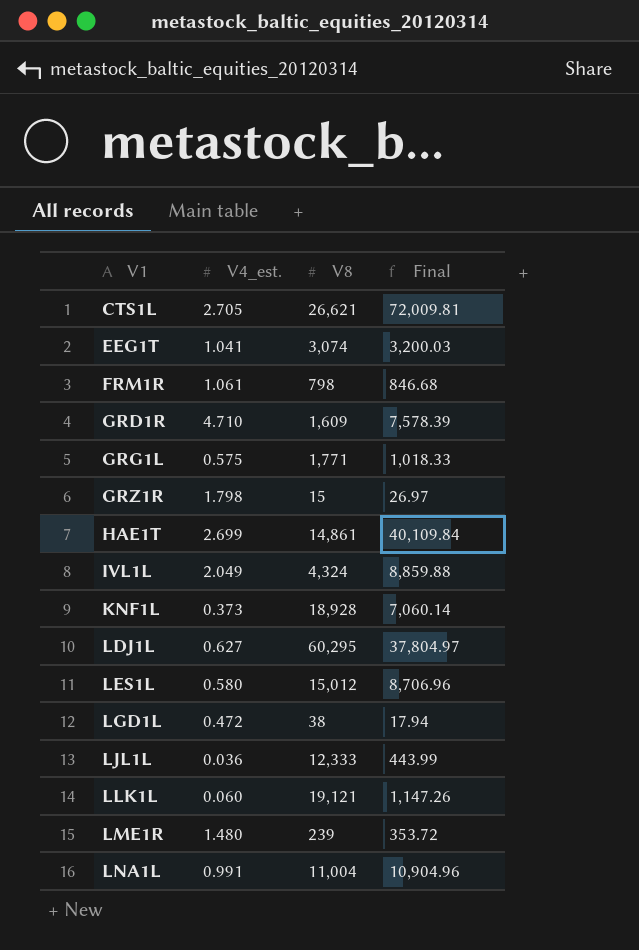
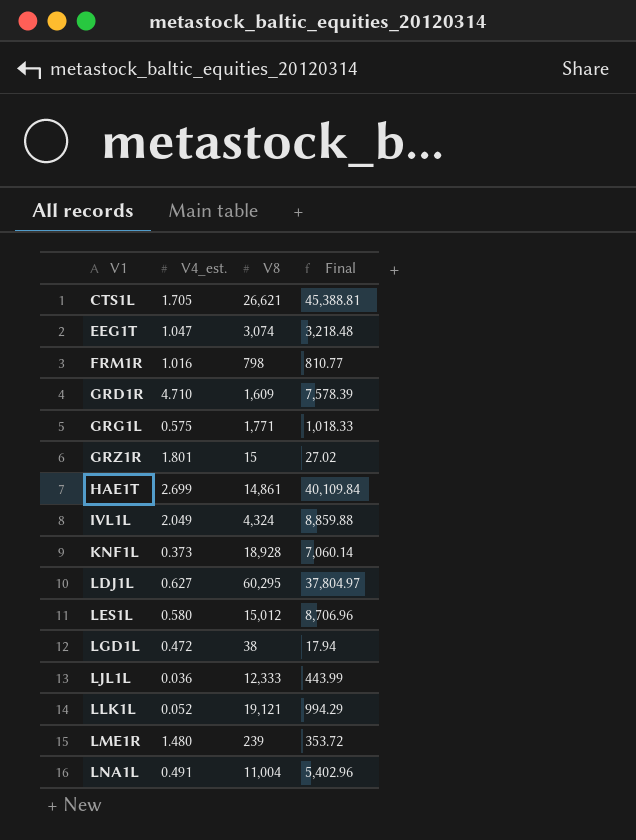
CTS1L | V4_est.: 2.705 -> 1.705
CTS1L | Final: 72,009.81 -> 45,388.81
EEG1T | V4_est.: 1.041 -> 1.047
EEG1T | Final: 3,200.03 -> 3,218.48
FRM1R | V4_est.: 1.061 -> 1.016
FRM1R | Final: 846.68 -> 810.77
GRZ1R | V4_est.: 1.798 -> 1.801
GRZ1R | Final: 26.97 -> 27.02
LLK1L | V4_est.: 0.060 -> 0.052
LLK1L | Final: 1,147.26 -> 994.29
LNA1L | V4_est.: 0.991 -> 0.491
LNA1L | Final: 10,904.96 -> 5,402.96

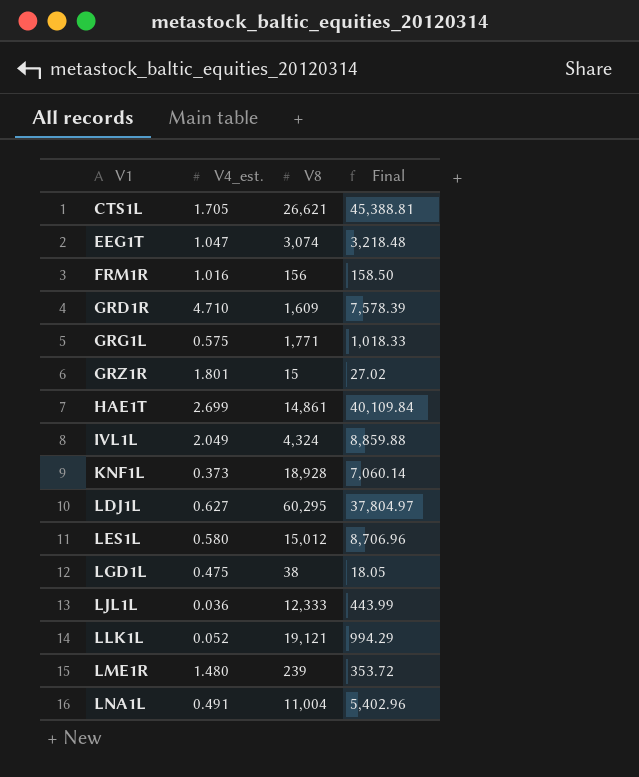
FRM1R | V8: 798 -> 156
FRM1R | Final: 810.77 -> 158.50
LGD1L | V4_est.: 0.472 -> 0.475
LGD1L | Final: 17.94 -> 18.05

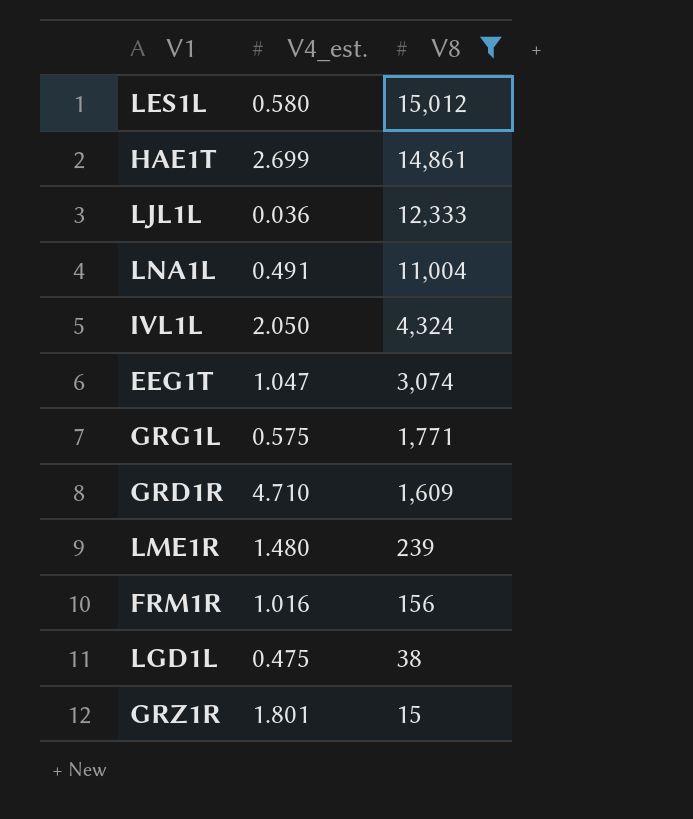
filter: none -> V8 <= 15,012
row order: V1 ascending -> V8 descending
column Final | formula: [V4_est.] * [V8] -> none
IVL1L | V4_est.: 2.049 -> 2.050

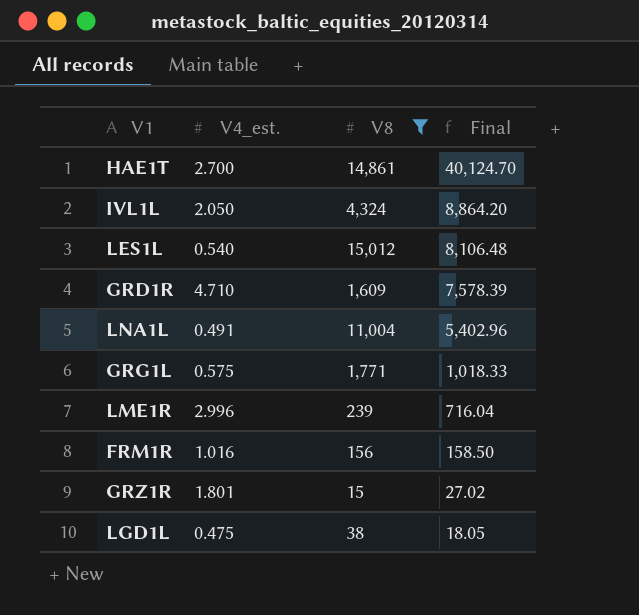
row order: V8 descending -> Final descending
column Final | formula: none -> [V4_est.] * [V8]
row LJL1L: 0.036 | 12,333 -> none
row EEG1T: 1.047 | 3,074 -> none
HAE1T | V4_est.: 2.699 -> 2.700
LES1L | V4_est.: 0.580 -> 0.540
LME1R | V4_est.: 1.480 -> 2.996

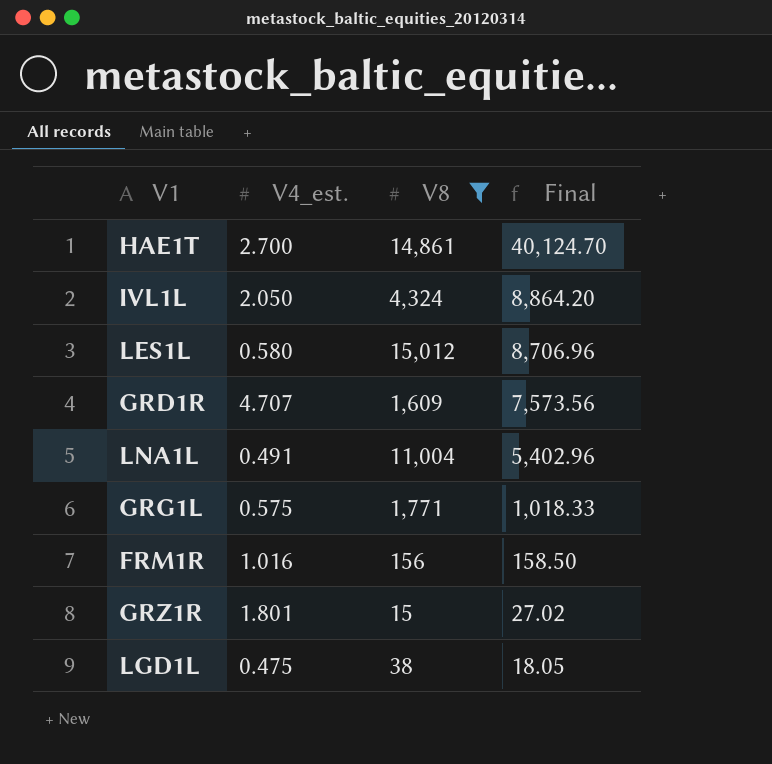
row LME1R: 2.996 | 239 | 716.04 -> none
LES1L | V4_est.: 0.540 -> 0.580
LES1L | Final: 8,106.48 -> 8,706.96
GRD1R | V4_est.: 4.710 -> 4.707
GRD1R | Final: 7,578.39 -> 7,573.56

